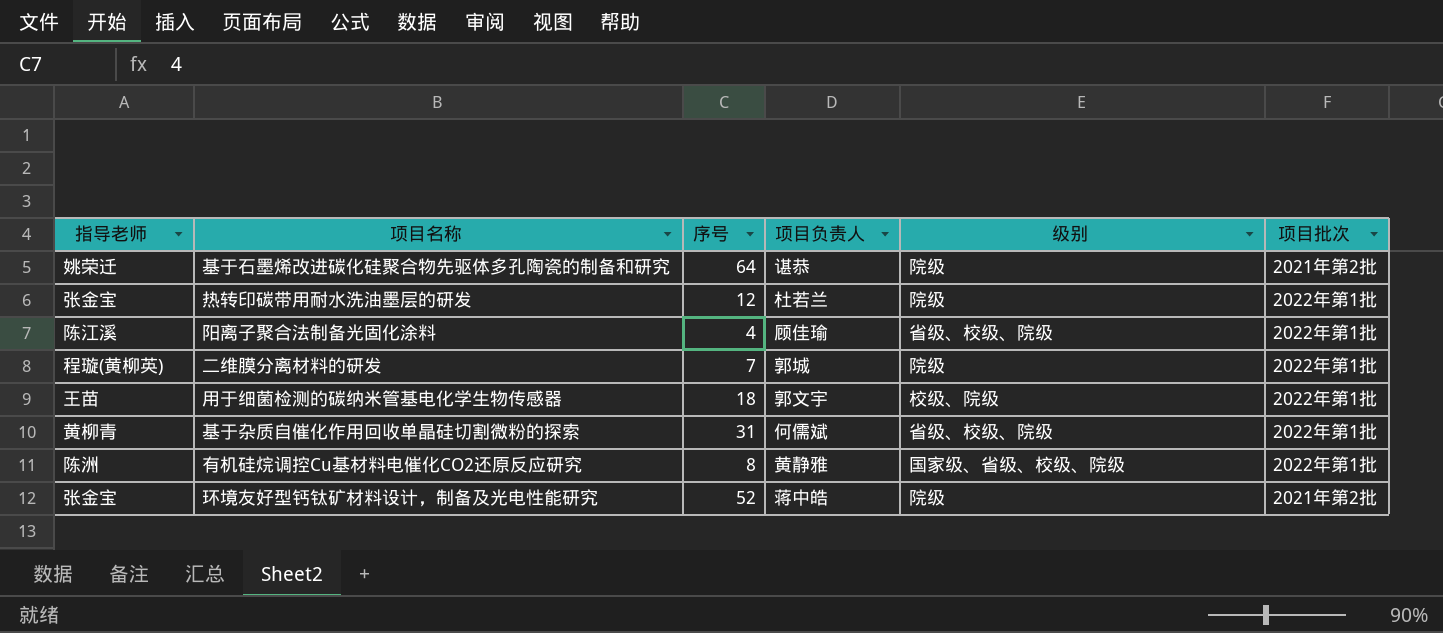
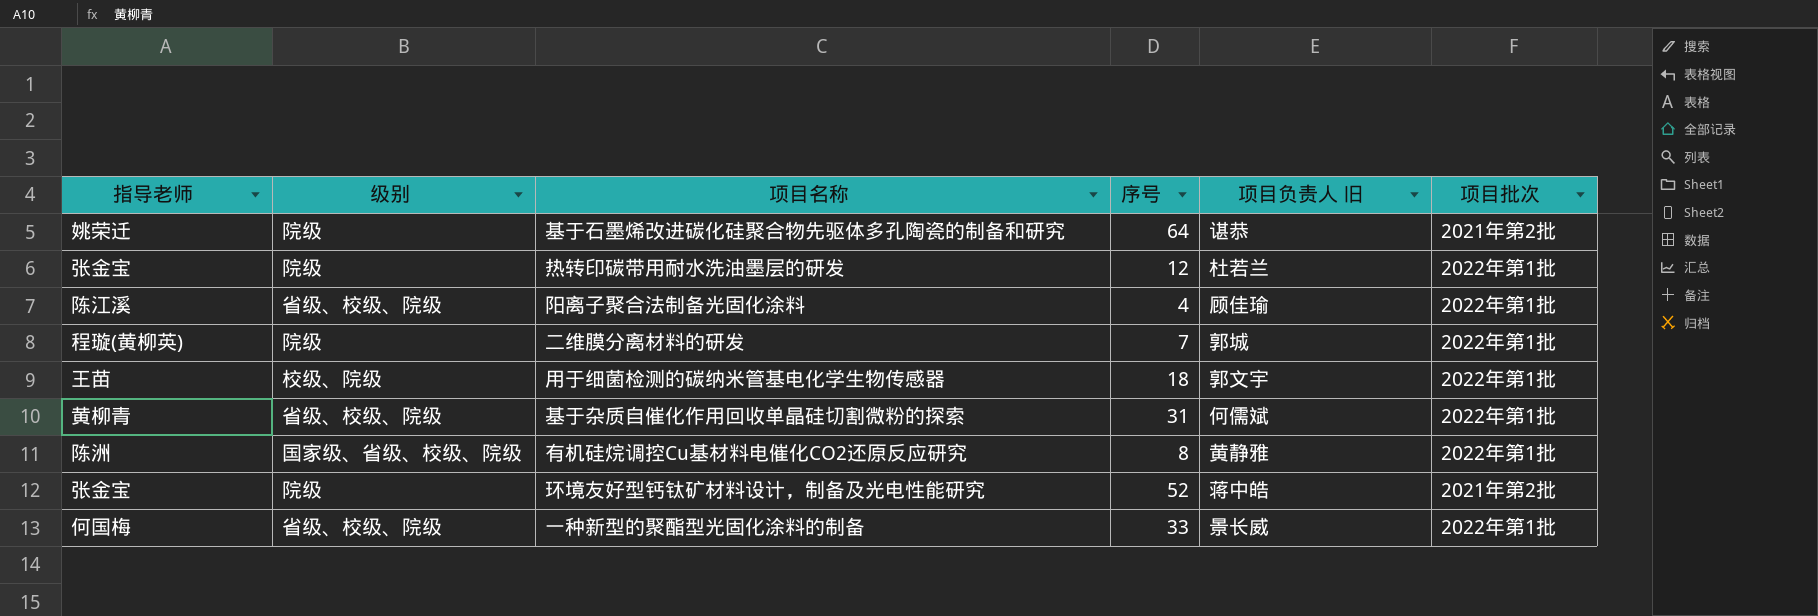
column 级别 | position: 5 -> 2
column name: 项目负责人 -> 项目负责人 旧
row 一种新型的聚酯型光固化涂料的制备: none -> 何国梅 | 省级、校级、院级 | 33 | 景长威 | 2022年第1批

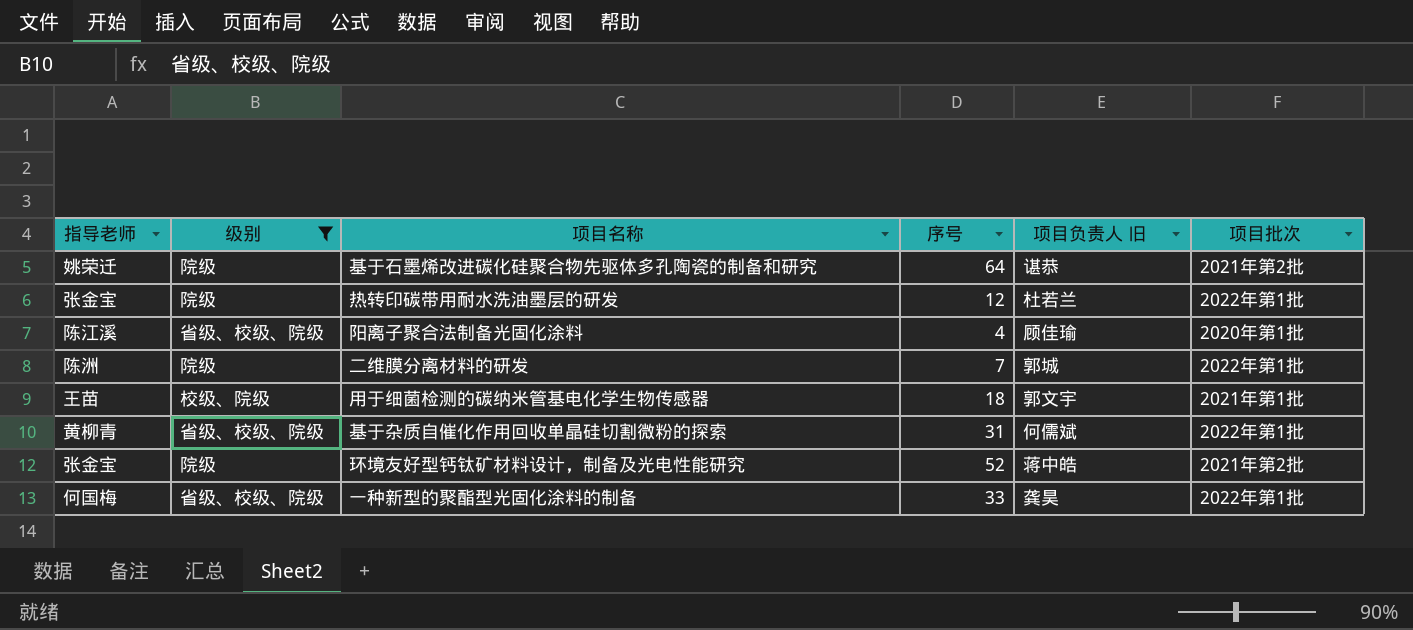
filter: none -> 级别 != 国家级、省级、校级、院级
阳离子聚合法制备光固化涂料 | 项目批次: 2022年第1批 -> 2020年第1批
二维膜分离材料的研发 | 指导老师: 程璇(黄柳英) -> 陈洲
用于细菌检测的碳纳米管基电化学生物传感器 | 项目批次: 2022年第1批 -> 2021年第1批
一种新型的聚酯型光固化涂料的制备 | 项目负责人 旧: 景长威 -> 龚昊

